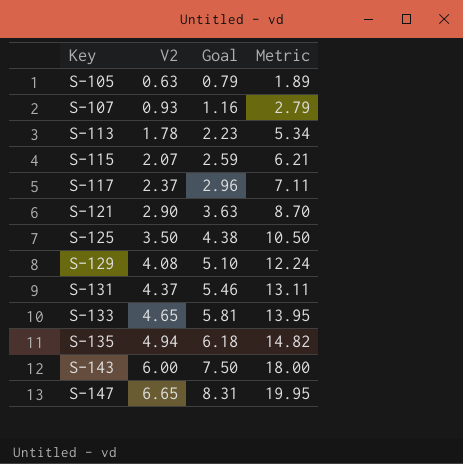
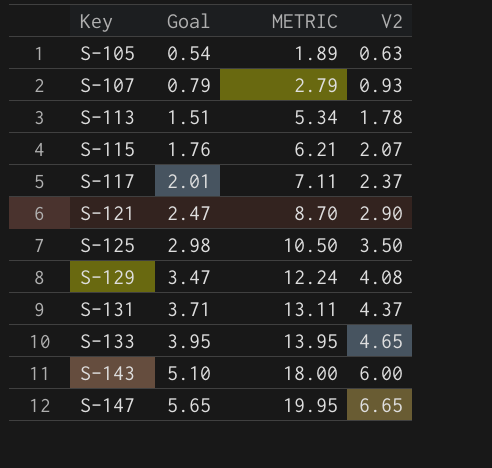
column Goal | formula: [V2] * 1.25 -> [V2] * 0.85
column name: Metric -> METRIC
column V2 | position: 2 -> 4
row S-135: 4.94 | 6.18 | 14.82 -> none

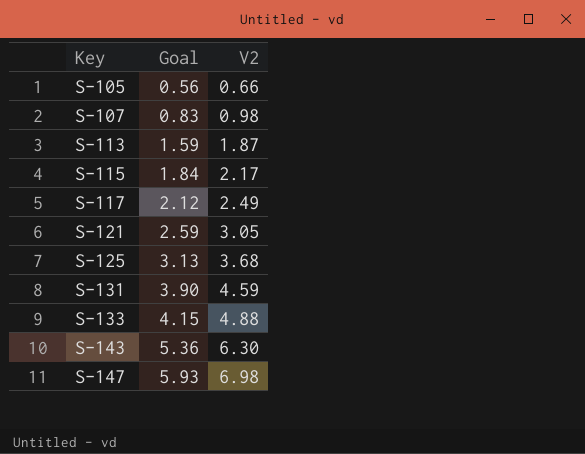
column METRIC | formula: [V2] * 3 -> none
row S-129: 3.47 | 12.24 | 4.08 -> none
S-105 | Goal: 0.54 -> 0.56
S-105 | V2: 0.63 -> 0.66
S-107 | Goal: 0.79 -> 0.83
S-107 | V2: 0.93 -> 0.98
S-113 | Goal: 1.51 -> 1.59
S-113 | V2: 1.78 -> 1.87
S-115 | Goal: 1.76 -> 1.84
S-115 | V2: 2.07 -> 2.17
S-117 | Goal: 2.01 -> 2.12
S-117 | V2: 2.37 -> 2.49
S-121 | Goal: 2.47 -> 2.59
S-121 | V2: 2.90 -> 3.05
S-125 | Goal: 2.98 -> 3.13
S-125 | V2: 3.50 -> 3.68
S-131 | Goal: 3.71 -> 3.90
S-131 | V2: 4.37 -> 4.59
S-133 | Goal: 3.95 -> 4.15
S-133 | V2: 4.65 -> 4.88
S-143 | Goal: 5.10 -> 5.36
S-143 | V2: 6.00 -> 6.30
S-147 | Goal: 5.65 -> 5.93
S-147 | V2: 6.65 -> 6.98

